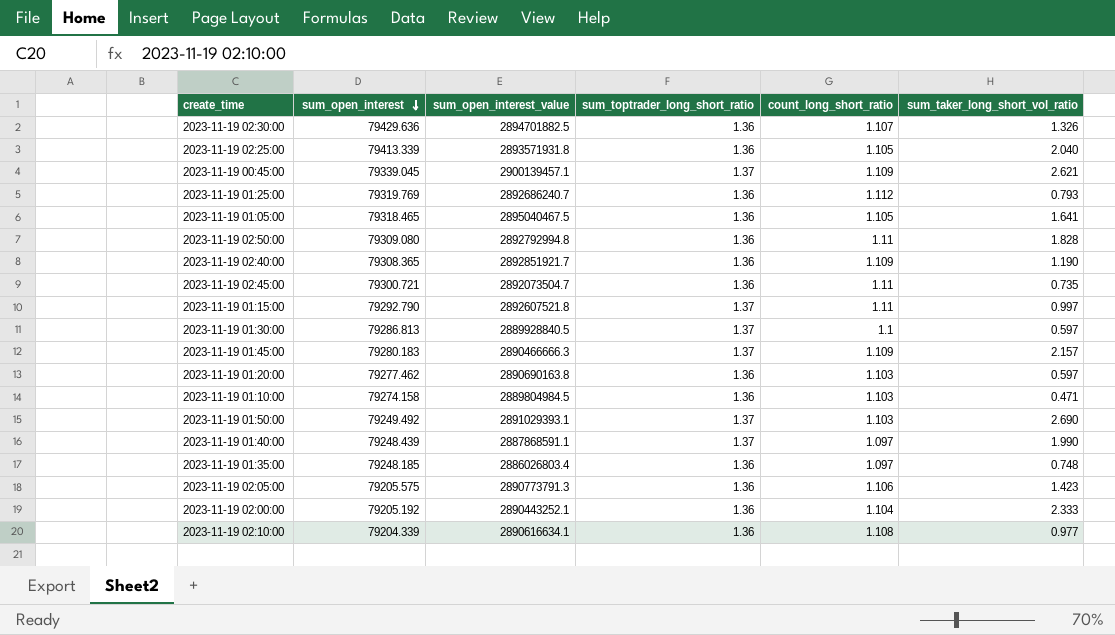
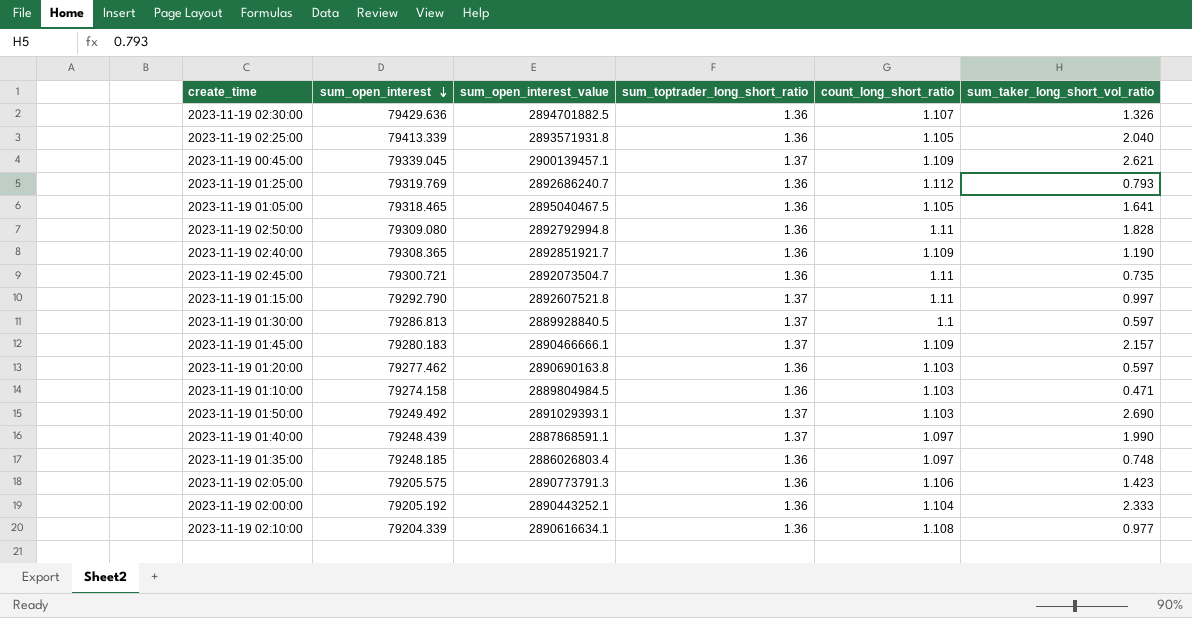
2023-11-19 01:45:00 | sum_open_interest_value: 2890466666.3 -> 2890466666.1

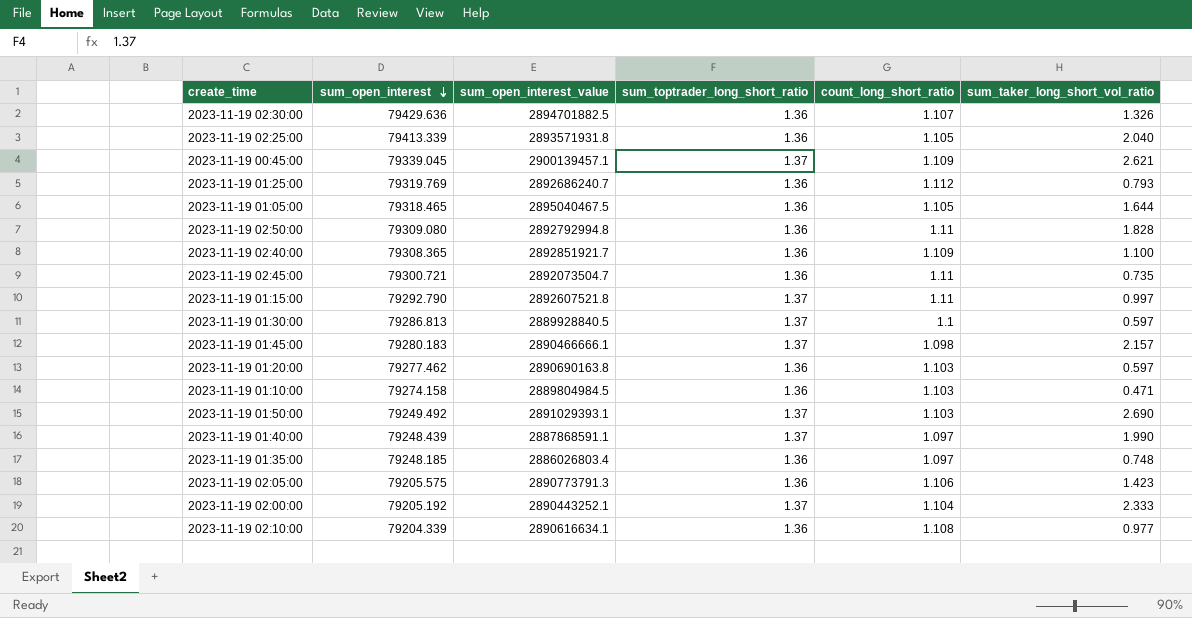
2023-11-19 01:05:00 | sum_taker_long_short_vol_ratio: 1.641 -> 1.644
2023-11-19 02:40:00 | sum_taker_long_short_vol_ratio: 1.190 -> 1.100
2023-11-19 01:45:00 | count_long_short_ratio: 1.109 -> 1.098
2023-11-19 02:00:00 | sum_toptrader_long_short_ratio: 1.36 -> 1.37

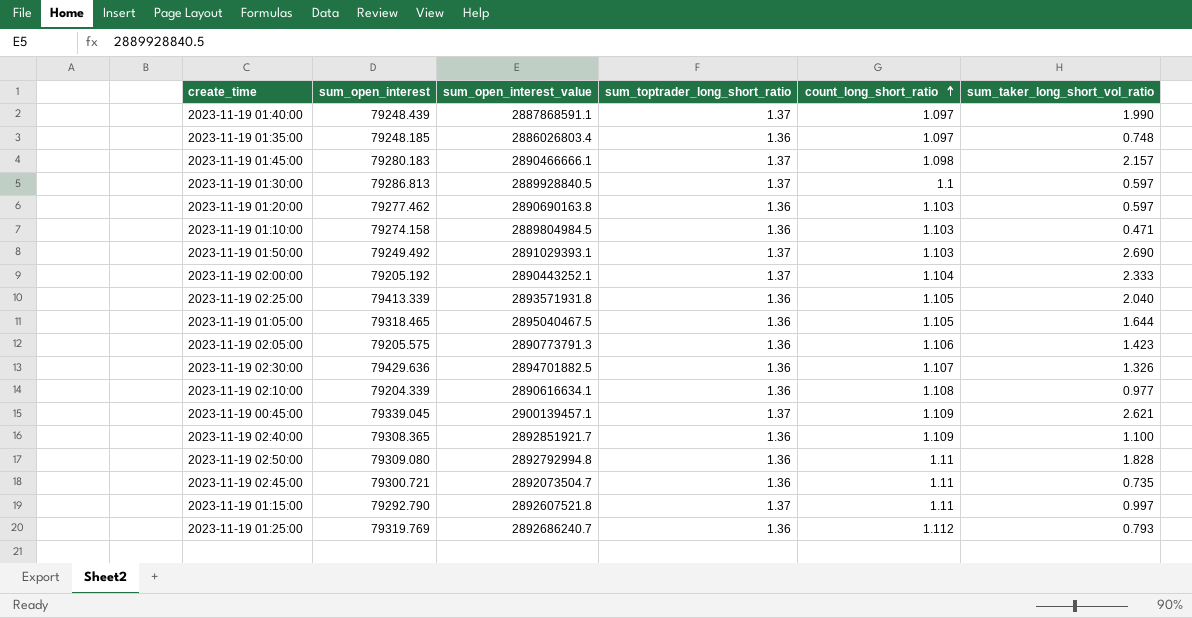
row order: sum_open_interest descending -> count_long_short_ratio ascending

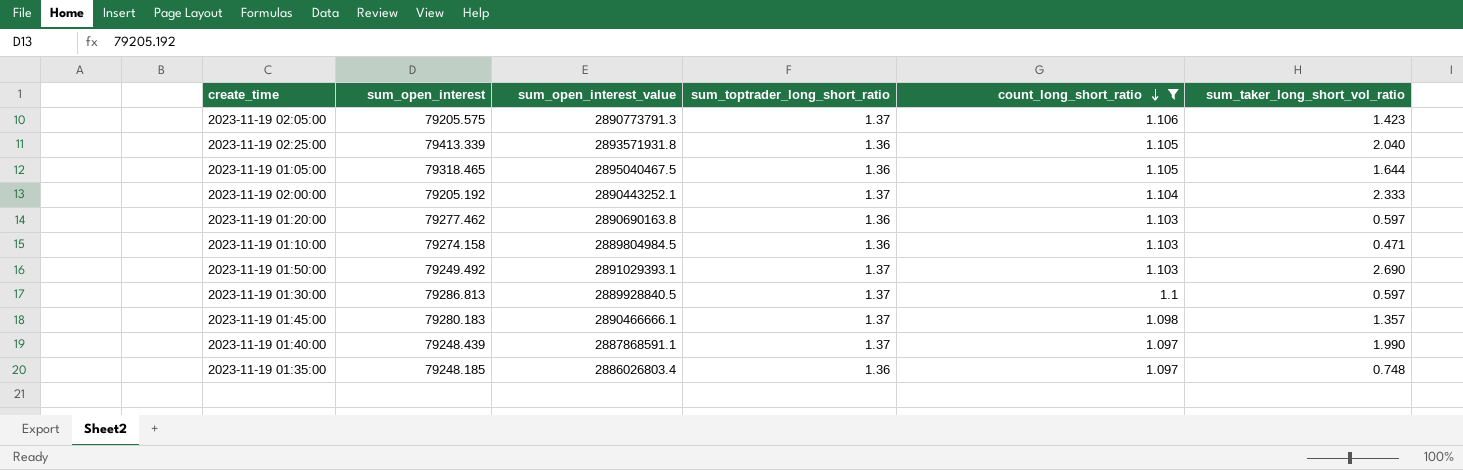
filter: none -> count_long_short_ratio <= 1.106
row order: count_long_short_ratio ascending -> count_long_short_ratio descending
2023-11-19 02:05:00 | sum_toptrader_long_short_ratio: 1.36 -> 1.37
2023-11-19 01:45:00 | sum_taker_long_short_vol_ratio: 2.157 -> 1.357

